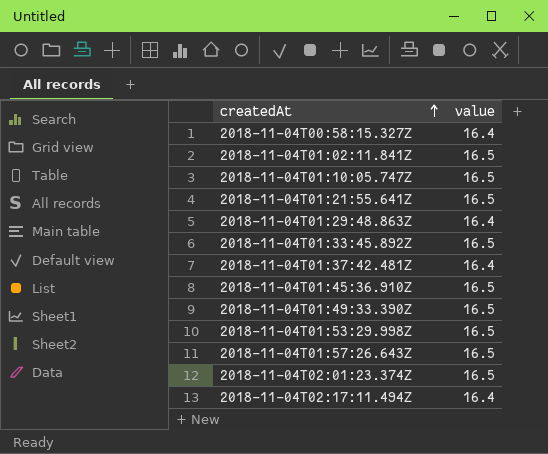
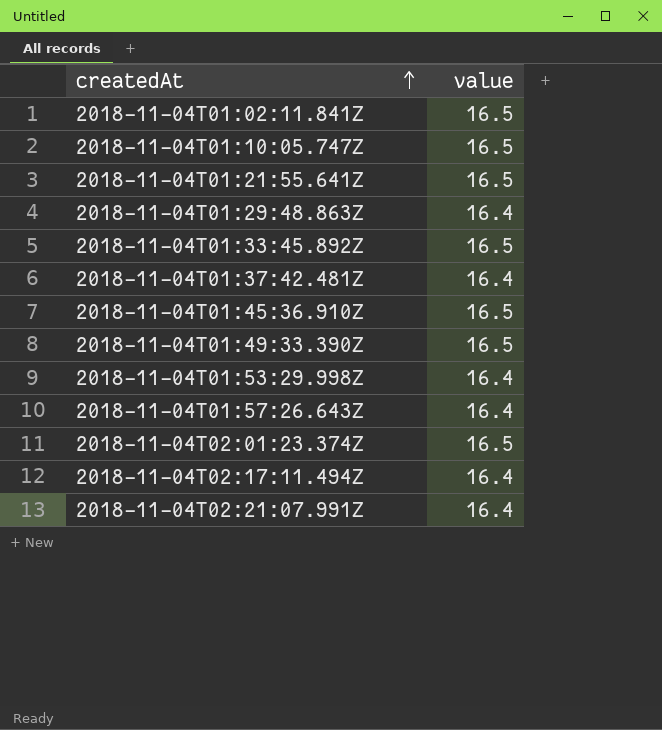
row 2018-11-04T00:58:15.327Z: 16.4 -> none
2018-11-04T01:53:29.998Z | value: 16.5 -> 16.4
2018-11-04T01:57:26.643Z | value: 16.5 -> 16.4
row 2018-11-04T02:21:07.991Z: none -> 16.4

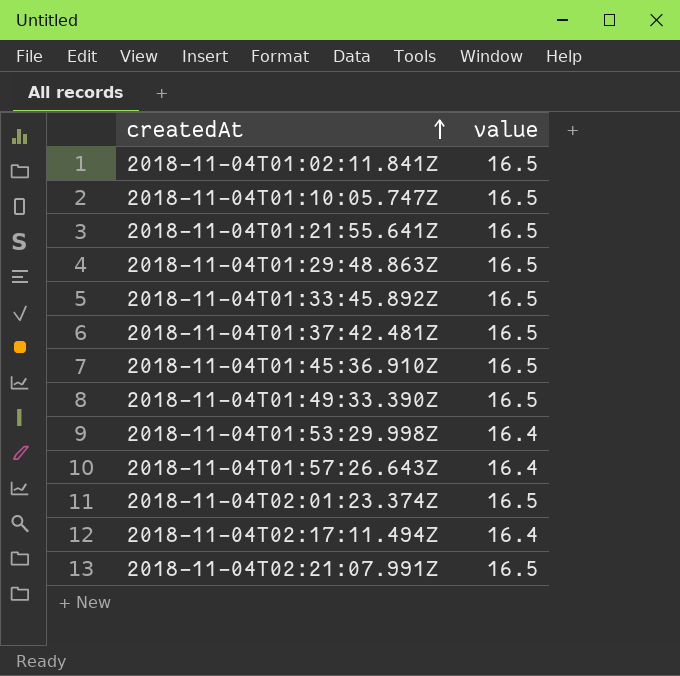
2018-11-04T01:29:48.863Z | value: 16.4 -> 16.5
2018-11-04T01:37:42.481Z | value: 16.4 -> 16.5
2018-11-04T02:21:07.991Z | value: 16.4 -> 16.5

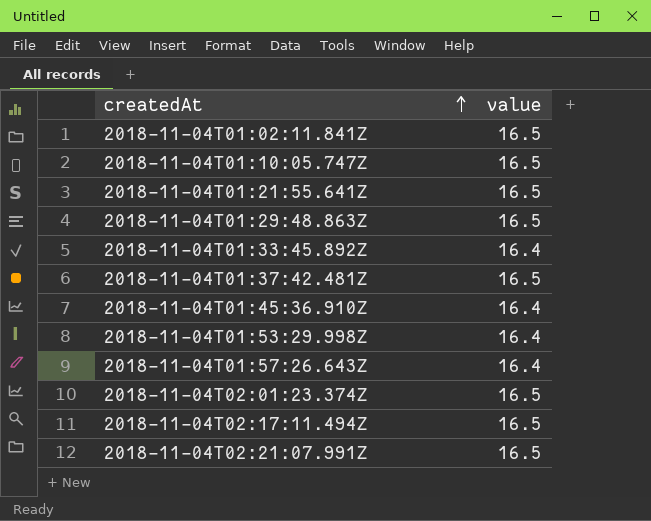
row 2018-11-04T01:49:33.390Z: 16.5 -> none
2018-11-04T01:33:45.892Z | value: 16.5 -> 16.4
2018-11-04T01:45:36.910Z | value: 16.5 -> 16.4
2018-11-04T02:17:11.494Z | value: 16.4 -> 16.5

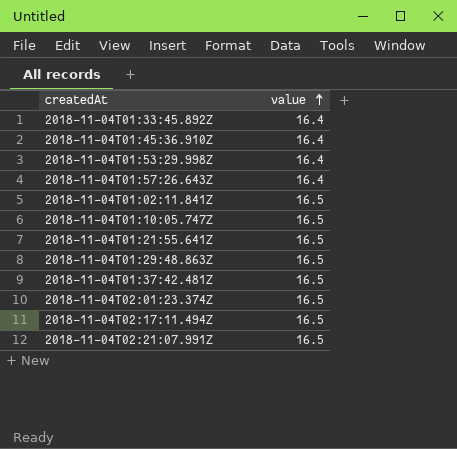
row order: createdAt ascending -> value ascending

